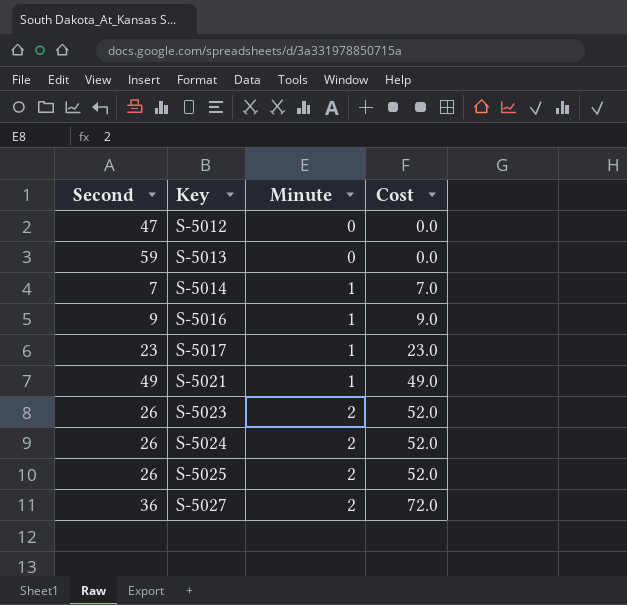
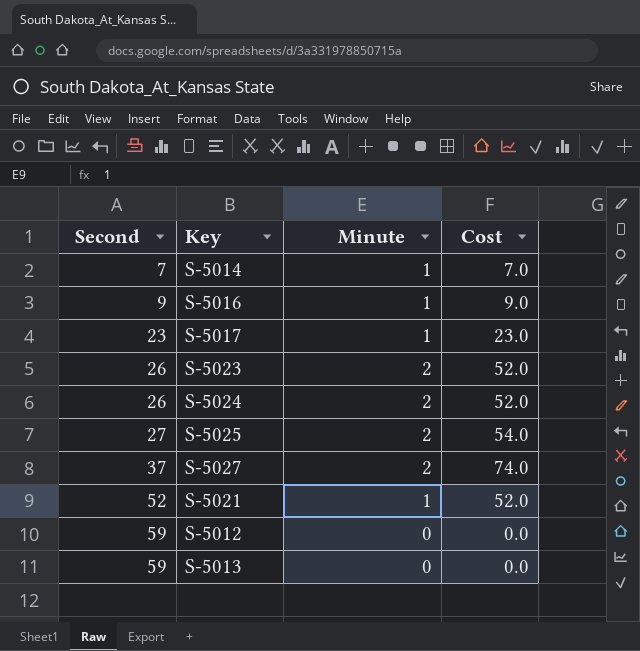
row order: Key ascending -> Second ascending
S-5025 | Second: 26 -> 27
S-5025 | Cost: 52.0 -> 54.0
S-5027 | Second: 36 -> 37
S-5027 | Cost: 72.0 -> 74.0
S-5021 | Second: 49 -> 52
S-5021 | Cost: 49.0 -> 52.0
S-5012 | Second: 47 -> 59

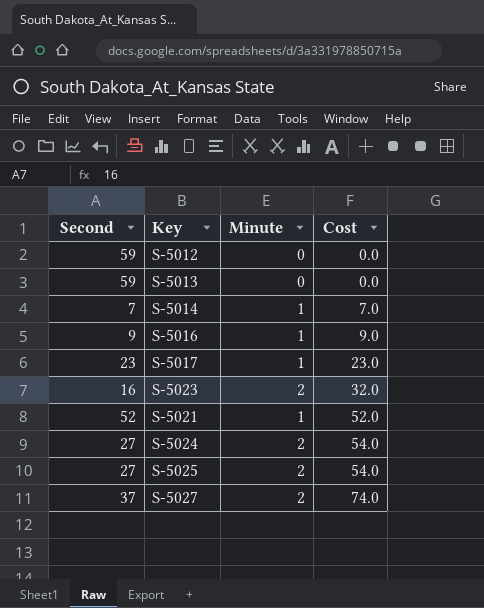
row order: Second ascending -> Cost ascending
S-5023 | Second: 26 -> 16
S-5023 | Cost: 52.0 -> 32.0
S-5024 | Second: 26 -> 27
S-5024 | Cost: 52.0 -> 54.0

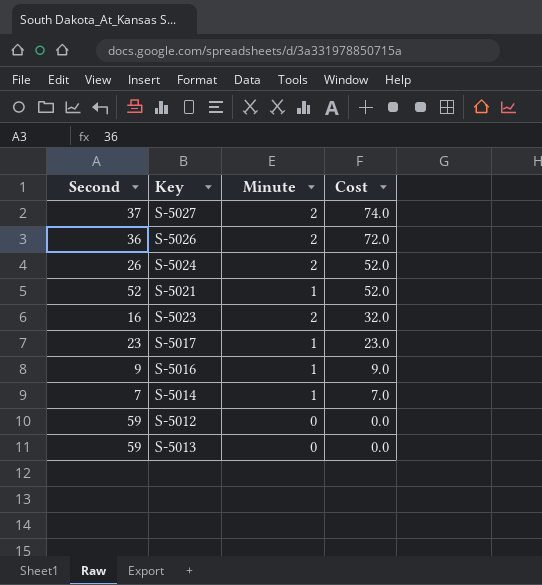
row order: Cost ascending -> Cost descending
row S-5025: 27 | 2 | 54.0 -> none
row S-5026: none -> 36 | 2 | 72.0
S-5024 | Second: 27 -> 26
S-5024 | Cost: 54.0 -> 52.0

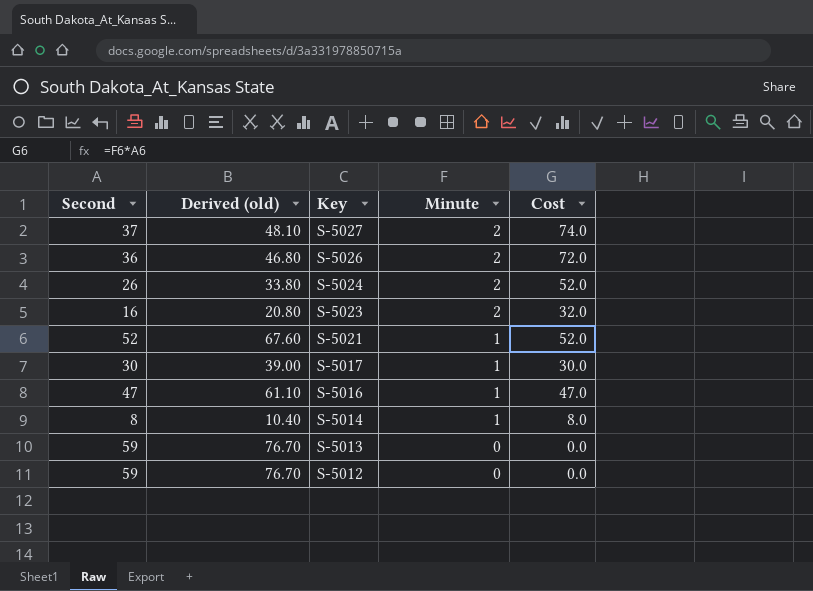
row order: Cost descending -> Key descending
column Derived (old) | formula: none -> [Second] * 1.3
S-5017 | Second: 23 -> 30
S-5017 | Cost: 23.0 -> 30.0
S-5016 | Second: 9 -> 47
S-5016 | Cost: 9.0 -> 47.0
S-5014 | Second: 7 -> 8
S-5014 | Cost: 7.0 -> 8.0

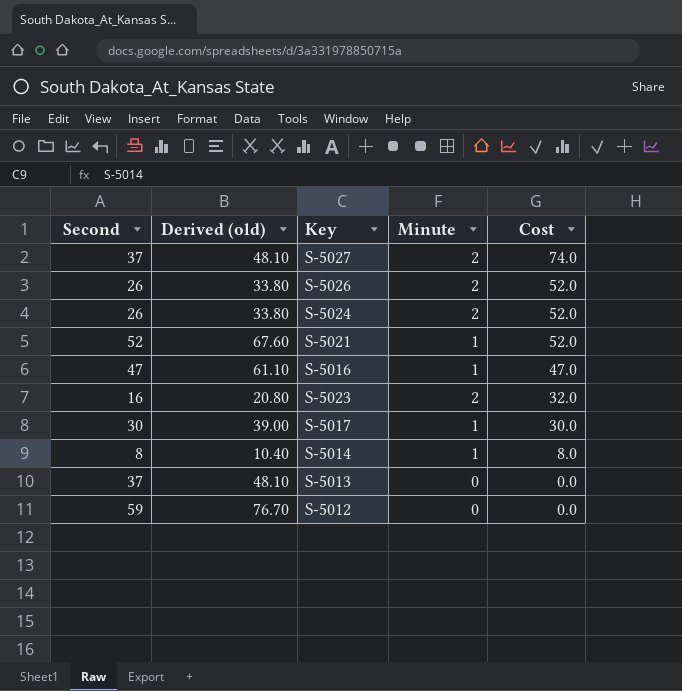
row order: Key descending -> Cost descending
S-5026 | Second: 36 -> 26
S-5026 | Derived (old): 46.80 -> 33.80
S-5026 | Cost: 72.0 -> 52.0
S-5013 | Second: 59 -> 37
S-5013 | Derived (old): 76.70 -> 48.10

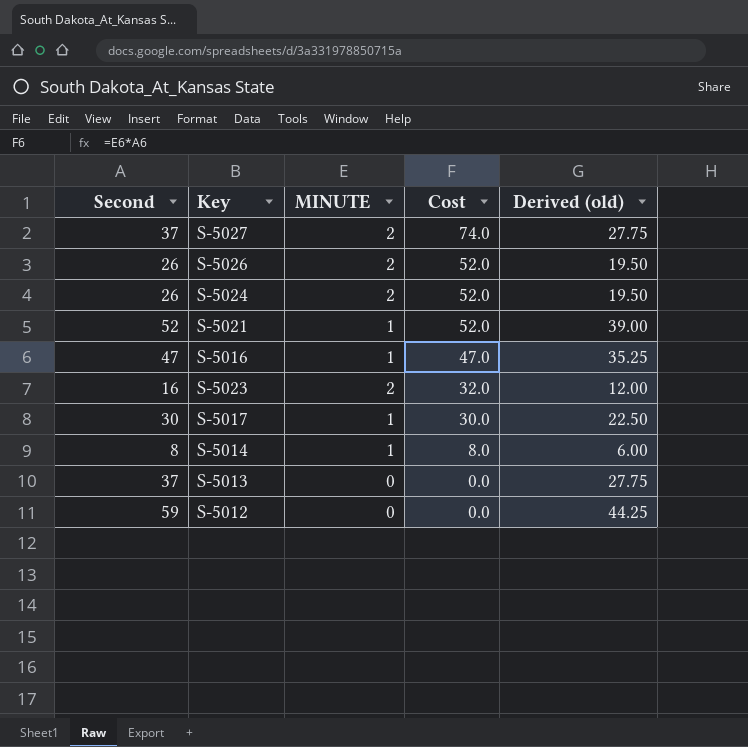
column name: Minute -> MINUTE
column Derived (old) | formula: [Second] * 1.3 -> [Second] * 0.75
column Derived (old) | position: 2 -> 5

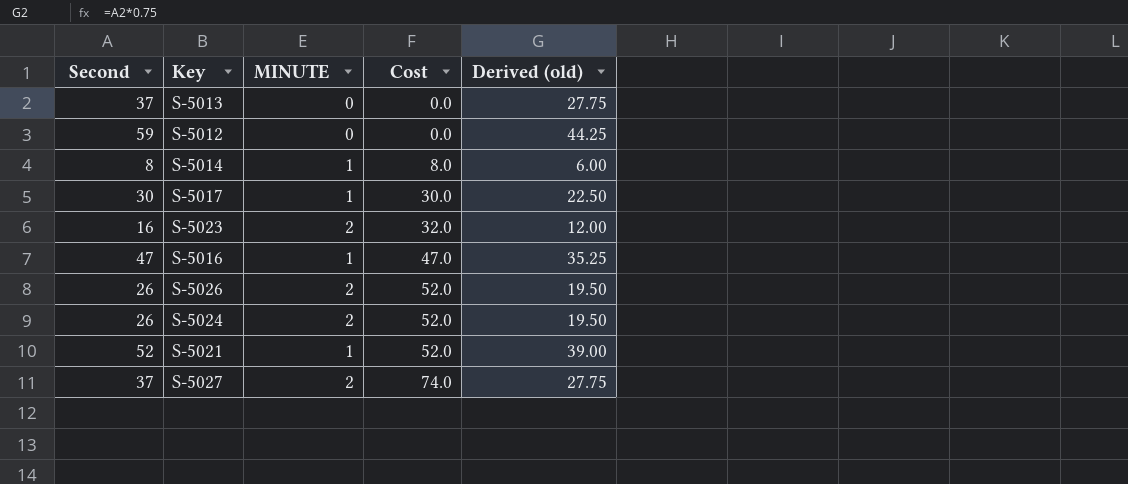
row order: Cost descending -> Cost ascending

